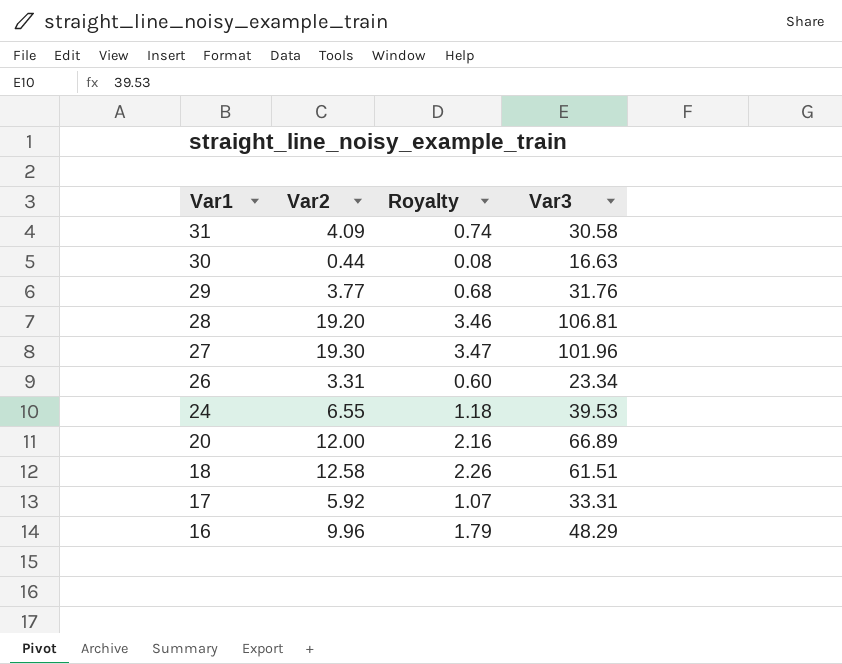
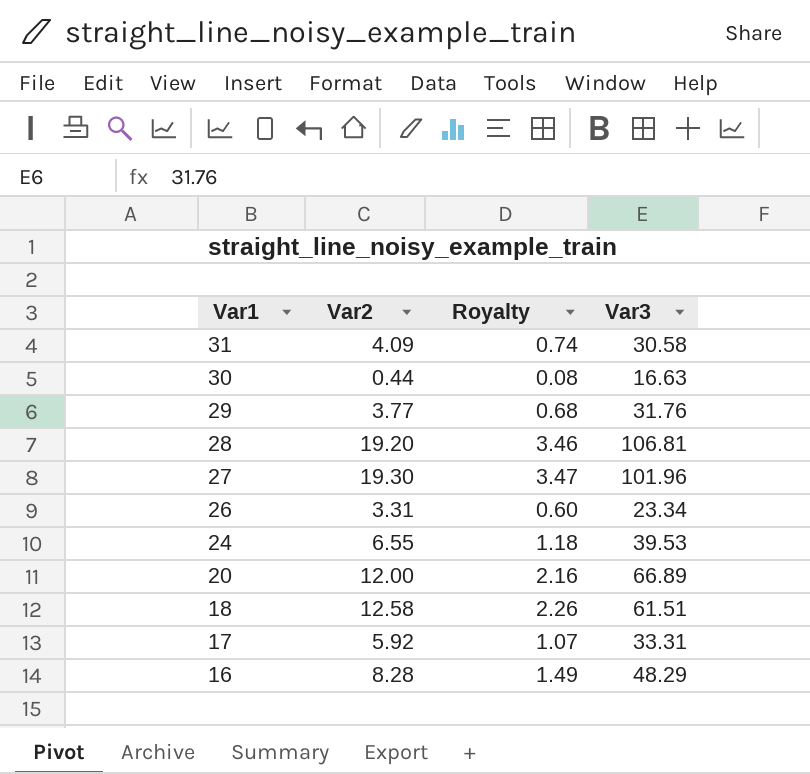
16 | Var2: 9.96 -> 8.28
16 | Royalty: 1.79 -> 1.49

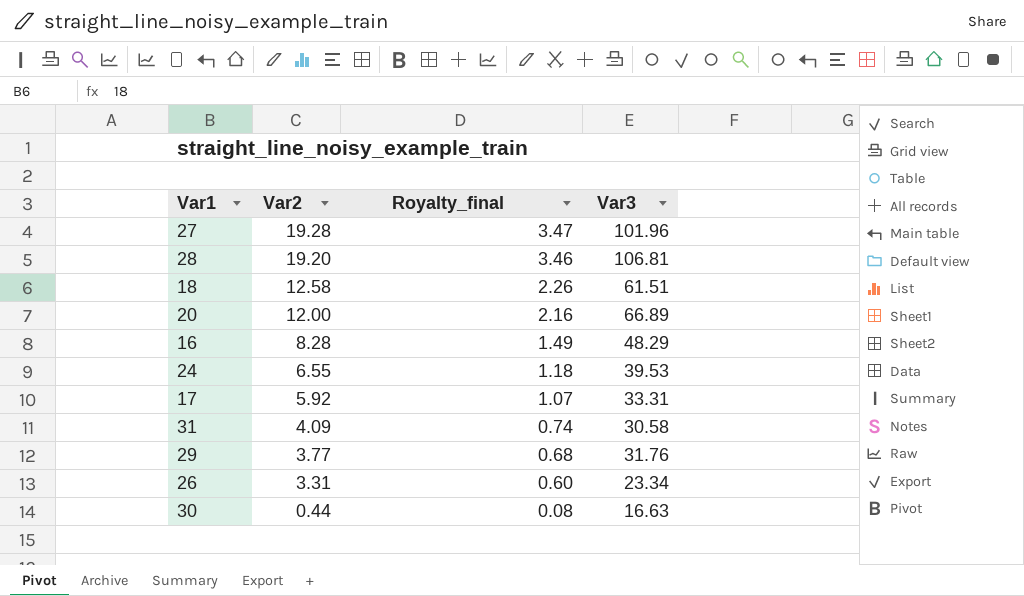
row order: Var1 descending -> Var2 descending
column name: Royalty -> Royalty_final
27 | Var2: 19.30 -> 19.28

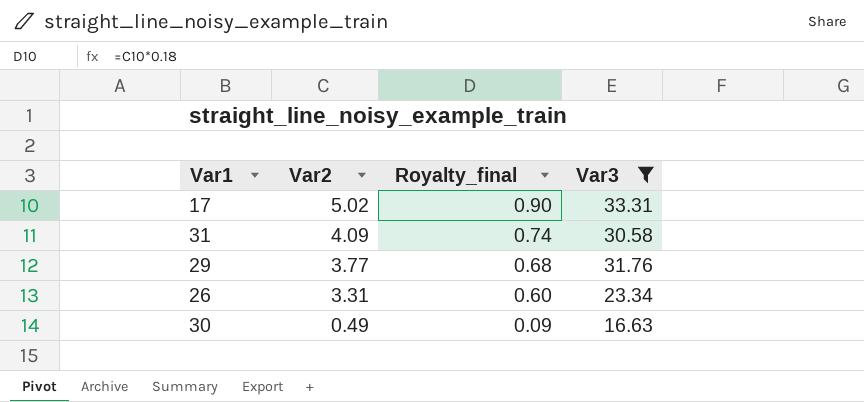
filter: none -> Var3 <= 33.31
17 | Var2: 5.92 -> 5.02
17 | Royalty_final: 1.07 -> 0.90
30 | Var2: 0.44 -> 0.49
30 | Royalty_final: 0.08 -> 0.09

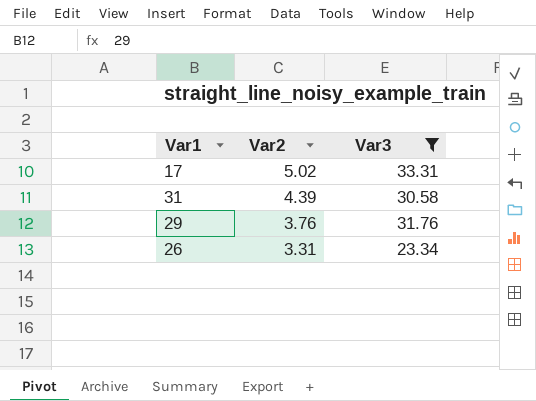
column Royalty_final | formula: [Var2] * 0.18 -> none
row 30: 0.49 | 0.09 | 16.63 -> none
31 | Var2: 4.09 -> 4.39
29 | Var2: 3.77 -> 3.76

